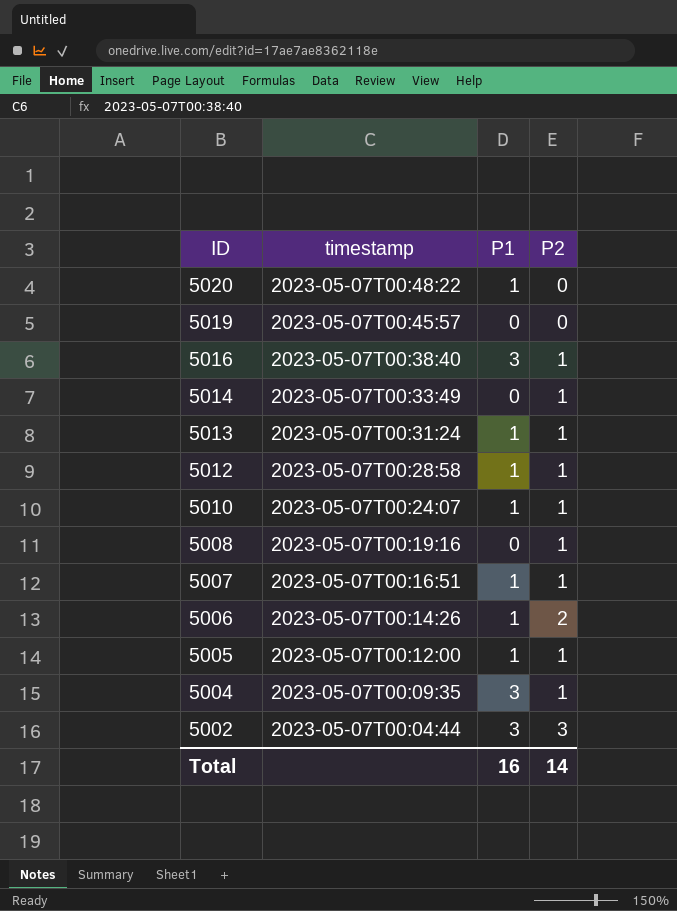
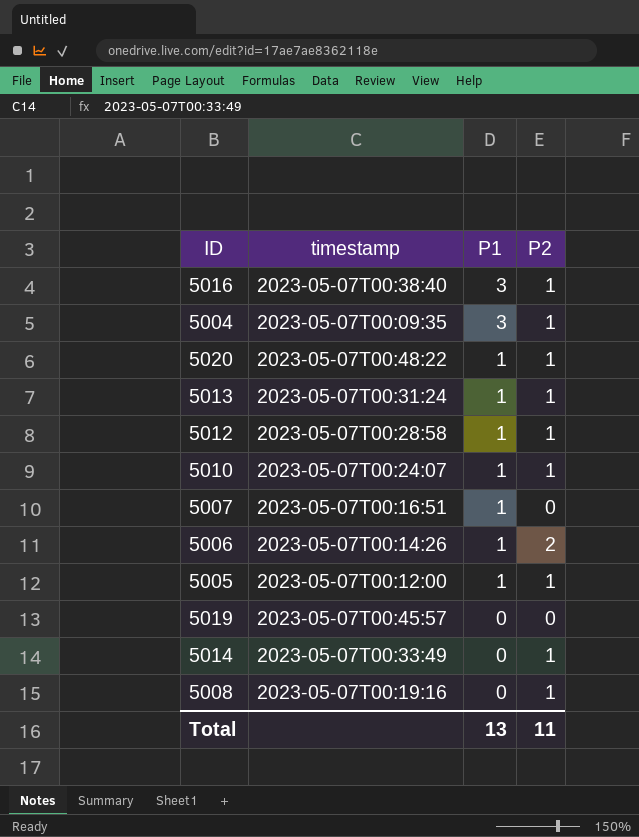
row order: ID descending -> P1 descending
row 5002: 2023-05-07T00:04:44 | 3 | 3 -> none
5020 | P2: 0 -> 1
5007 | P2: 1 -> 0
Total | P1: 16 -> 13
Total | P2: 14 -> 11

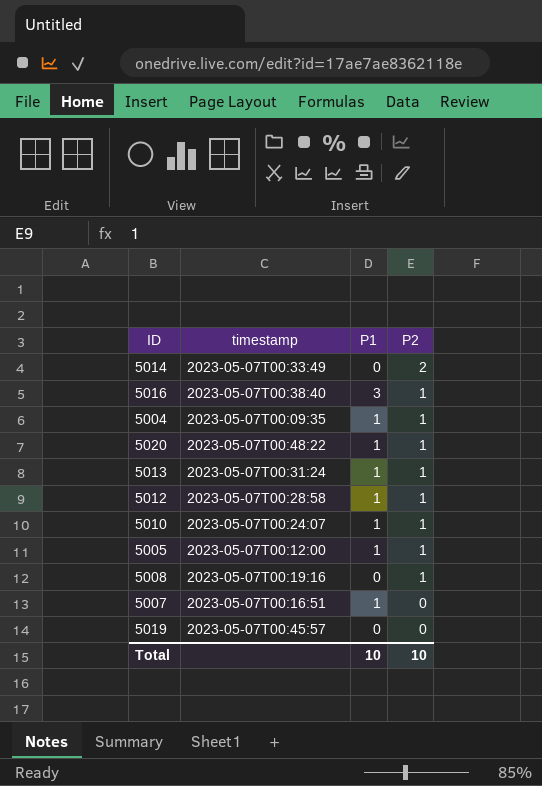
row order: P1 descending -> P2 descending
row 5006: 2023-05-07T00:14:26 | 1 | 2 -> none
5014 | P2: 1 -> 2
5004 | P1: 3 -> 1
Total | P1: 13 -> 10
Total | P2: 11 -> 10

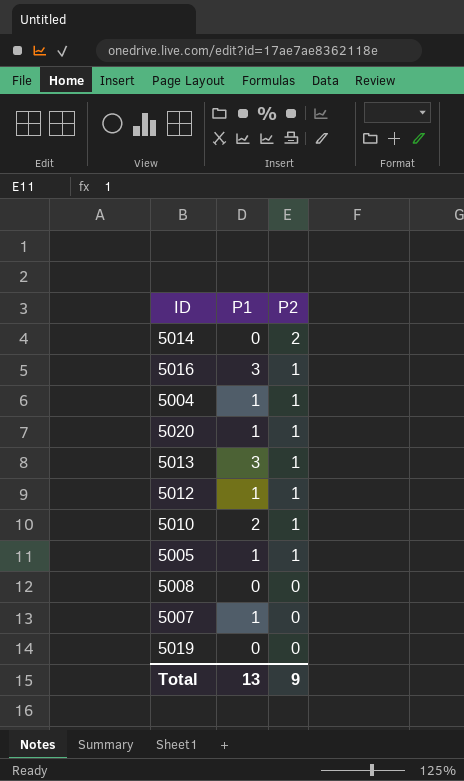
column timestamp | position: 2 -> none
5013 | P1: 1 -> 3
5010 | P1: 1 -> 2
5008 | P2: 1 -> 0
Total | P1: 10 -> 13
Total | P2: 10 -> 9

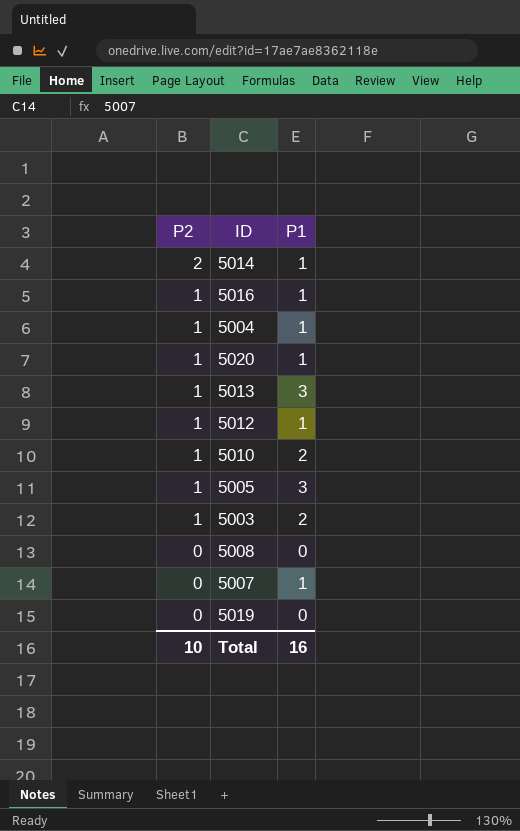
column P2 | position: 3 -> 1
5014 | P1: 0 -> 1
5016 | P1: 3 -> 1
5005 | P1: 1 -> 3
row 5003: none -> 1 | 2
Total | P2: 9 -> 10
Total | P1: 13 -> 16

